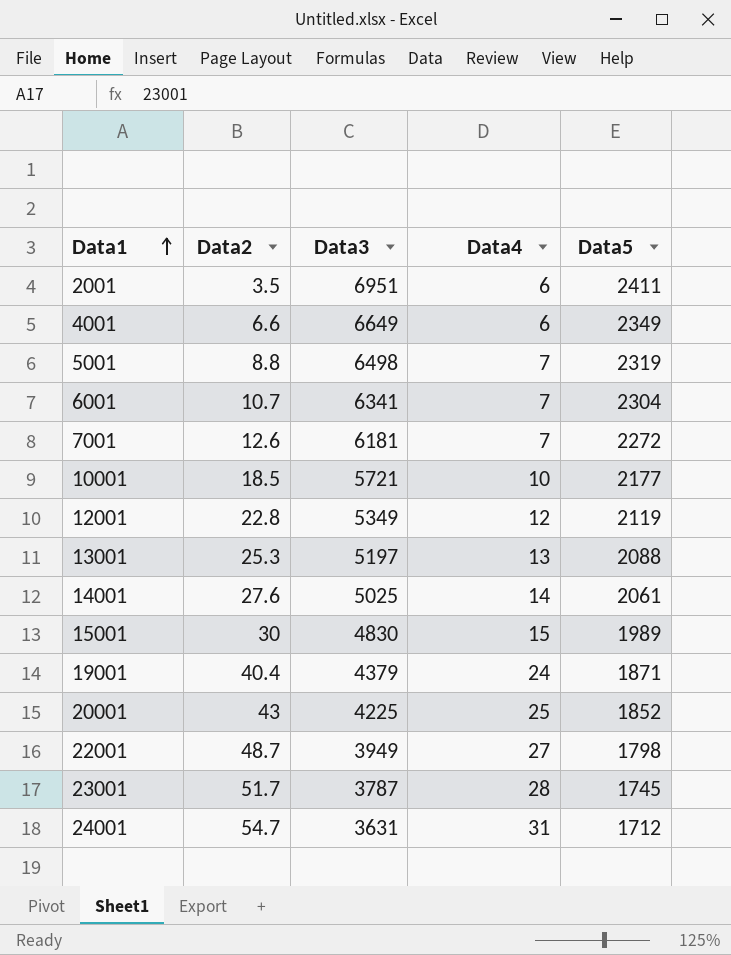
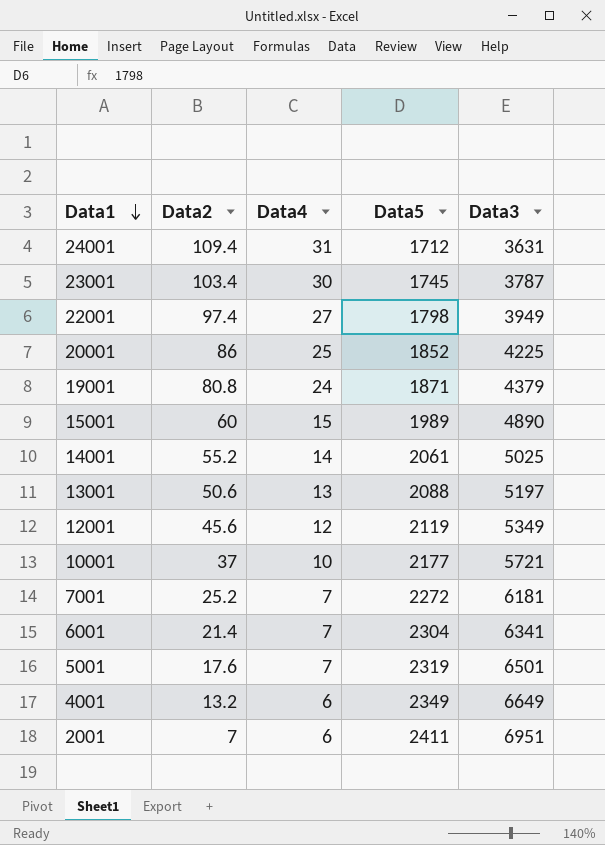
row order: Data1 ascending -> Data1 descending
column Data3 | position: 3 -> 5
24001 | Data2: 54.7 -> 109.4
23001 | Data2: 51.7 -> 103.4
23001 | Data4: 28 -> 30
22001 | Data2: 48.7 -> 97.4
20001 | Data2: 43 -> 86
19001 | Data2: 40.4 -> 80.8
15001 | Data2: 30 -> 60
15001 | Data3: 4830 -> 4890
14001 | Data2: 27.6 -> 55.2
13001 | Data2: 25.3 -> 50.6
12001 | Data2: 22.8 -> 45.6
10001 | Data2: 18.5 -> 37
7001 | Data2: 12.6 -> 25.2
6001 | Data2: 10.7 -> 21.4
5001 | Data2: 8.8 -> 17.6
5001 | Data3: 6498 -> 6501
4001 | Data2: 6.6 -> 13.2
2001 | Data2: 3.5 -> 7

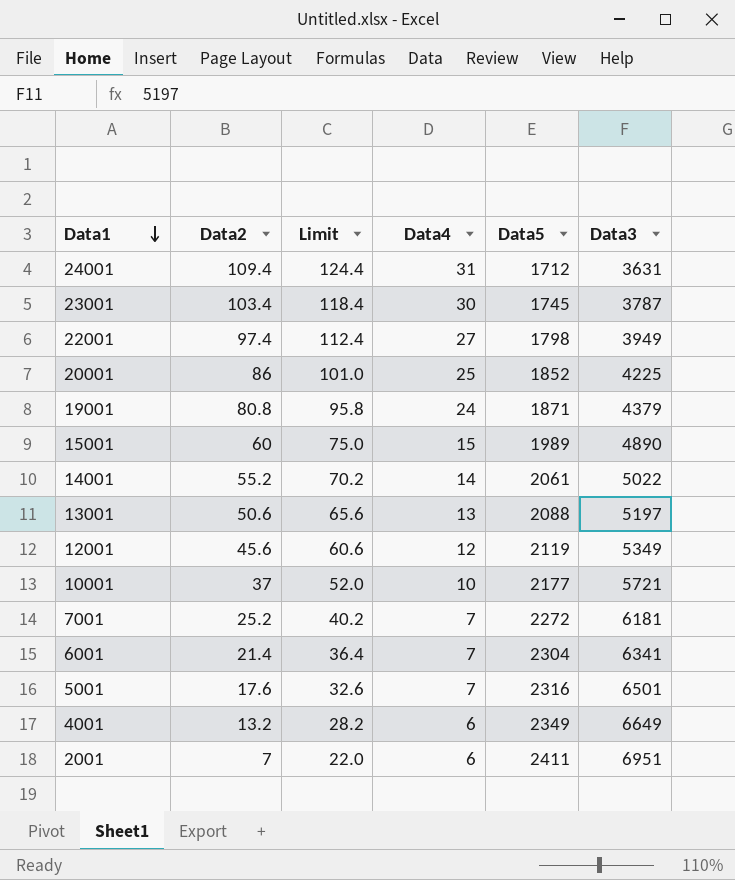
column Limit | formula: none -> [Data2] + 15
14001 | Data3: 5025 -> 5022
5001 | Data5: 2319 -> 2316

